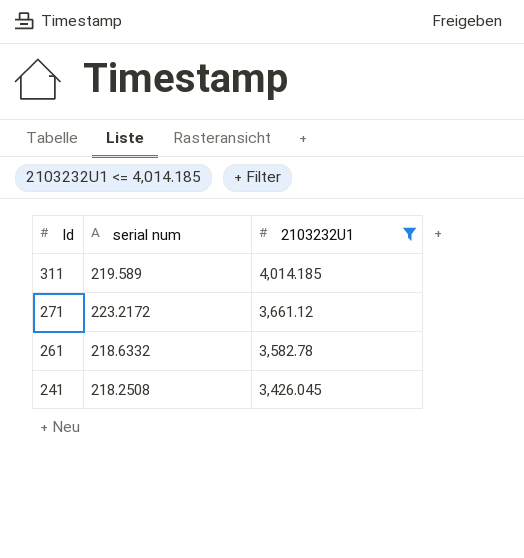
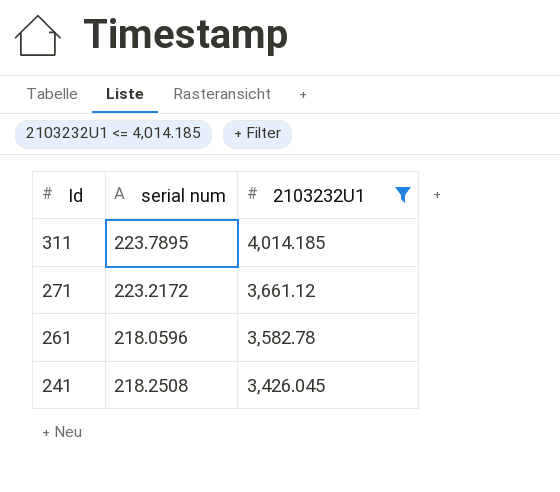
311 | serial num: 219.589 -> 223.7895
261 | serial num: 218.6332 -> 218.0596

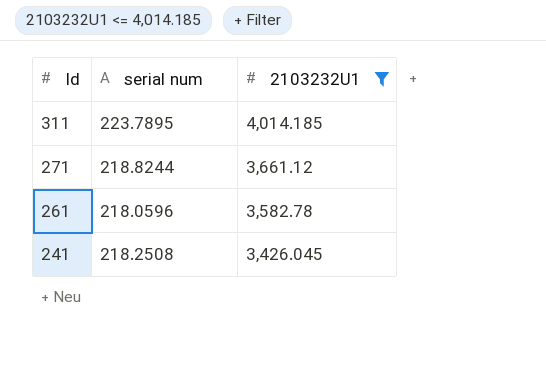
271 | serial num: 223.2172 -> 218.8244

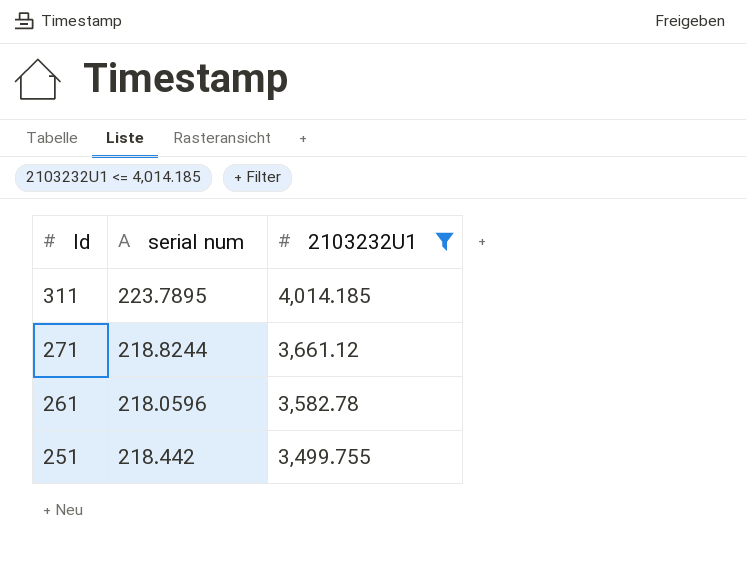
row 241: 218.2508 | 3,426.045 -> none
row 251: none -> 218.442 | 3,499.755

